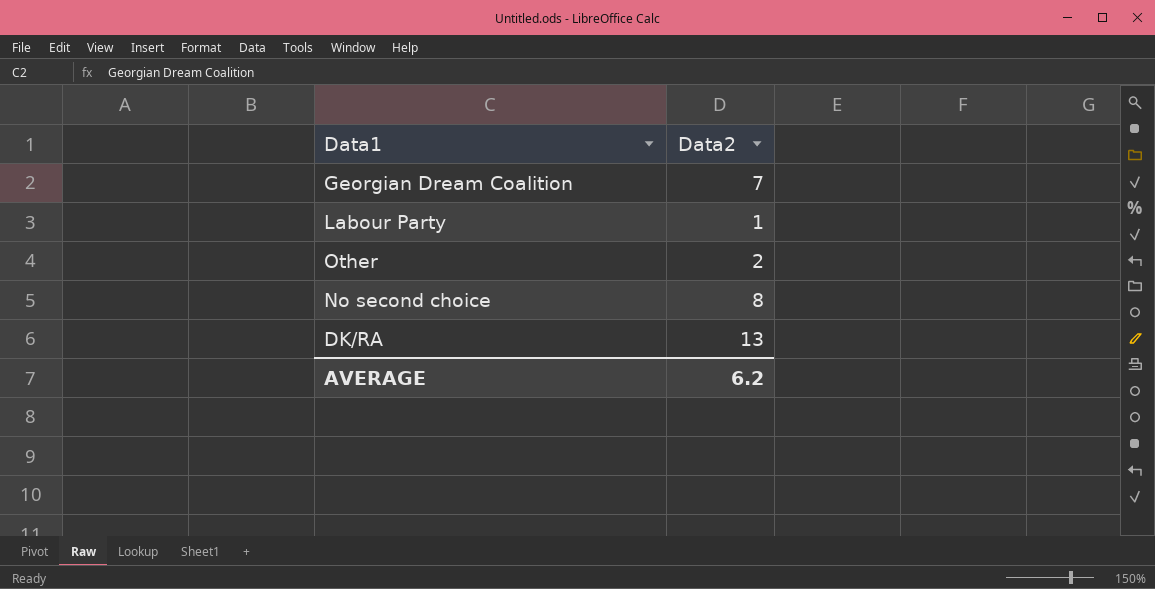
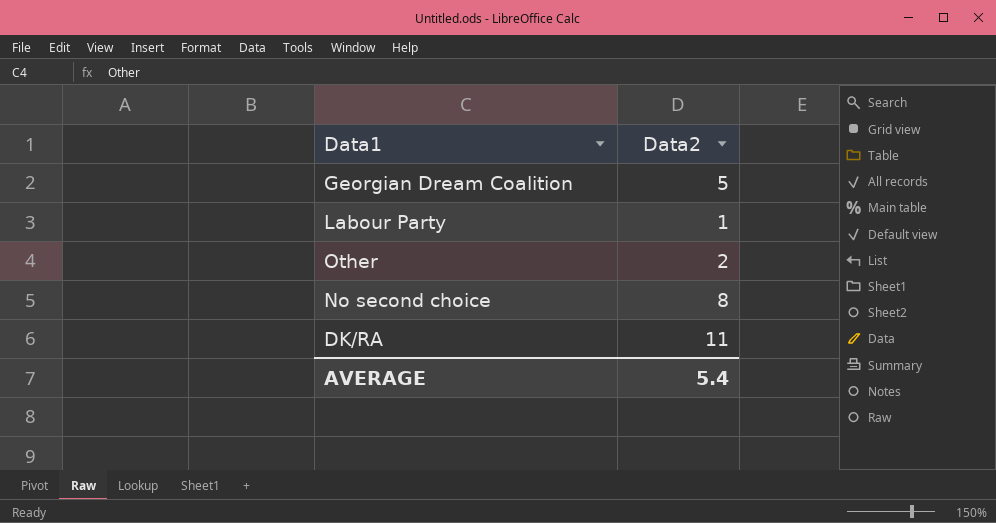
Georgian Dream Coalition | Data2: 7 -> 5
DK/RA | Data2: 13 -> 11
AVERAGE | Data2: 6.2 -> 5.4

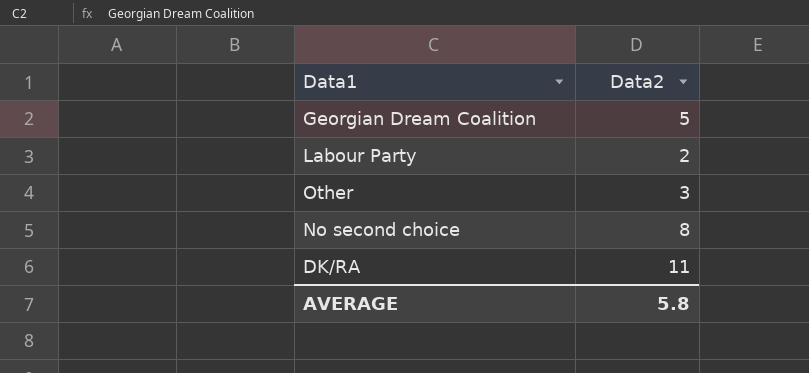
Labour Party | Data2: 1 -> 2
Other | Data2: 2 -> 3
AVERAGE | Data2: 5.4 -> 5.8

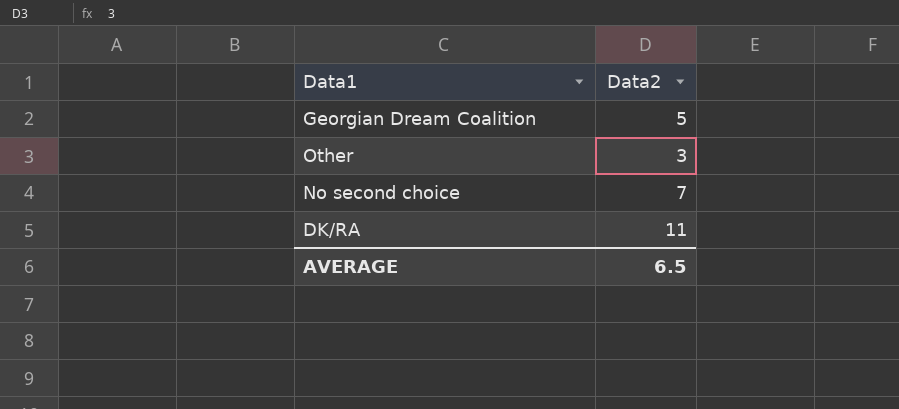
row Labour Party: 2 -> none
No second choice | Data2: 8 -> 7
AVERAGE | Data2: 5.8 -> 6.5

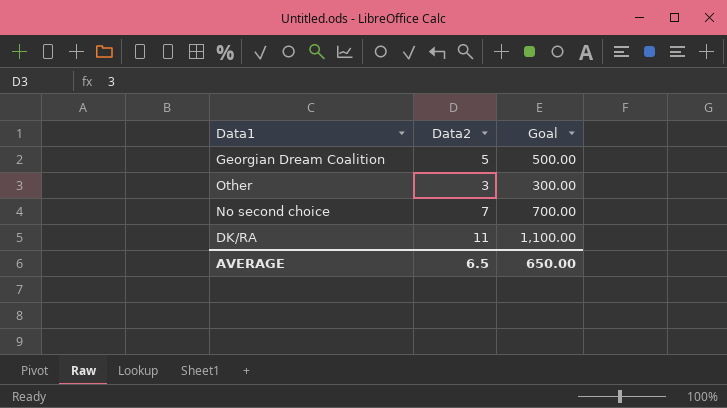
column Goal | formula: none -> [Data2] * 100

